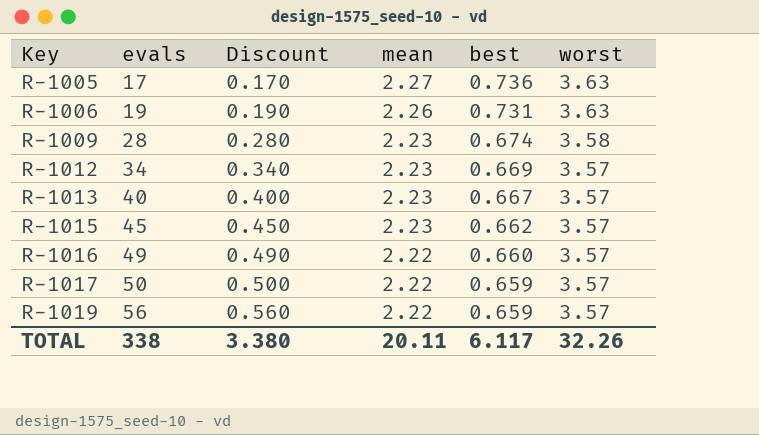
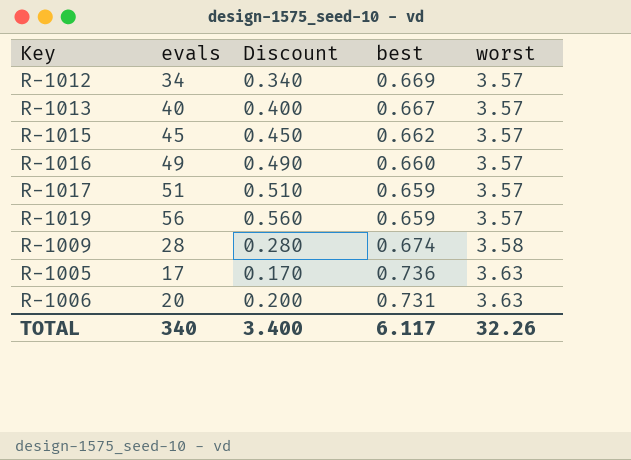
row order: Key ascending -> worst ascending
column mean | position: 4 -> none
R-1017 | evals: 50 -> 51
R-1017 | Discount: 0.500 -> 0.510
R-1006 | evals: 19 -> 20
R-1006 | Discount: 0.190 -> 0.200
TOTAL | evals: 338 -> 340
TOTAL | Discount: 3.380 -> 3.400

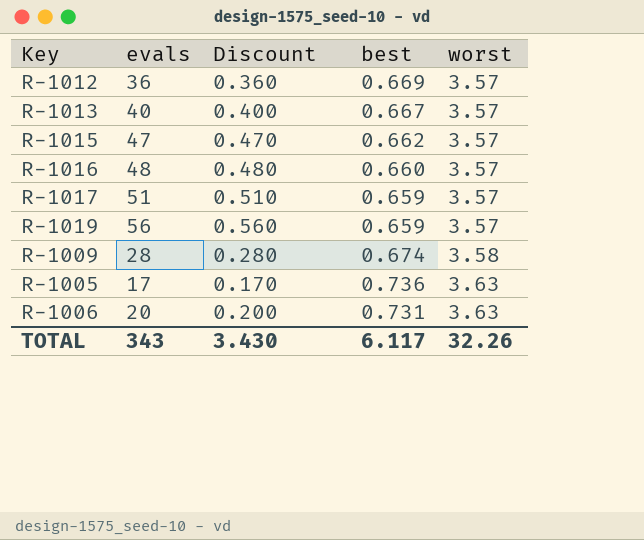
R-1012 | evals: 34 -> 36
R-1012 | Discount: 0.340 -> 0.360
R-1015 | evals: 45 -> 47
R-1015 | Discount: 0.450 -> 0.470
R-1016 | evals: 49 -> 48
R-1016 | Discount: 0.490 -> 0.480
TOTAL | evals: 340 -> 343
TOTAL | Discount: 3.400 -> 3.430

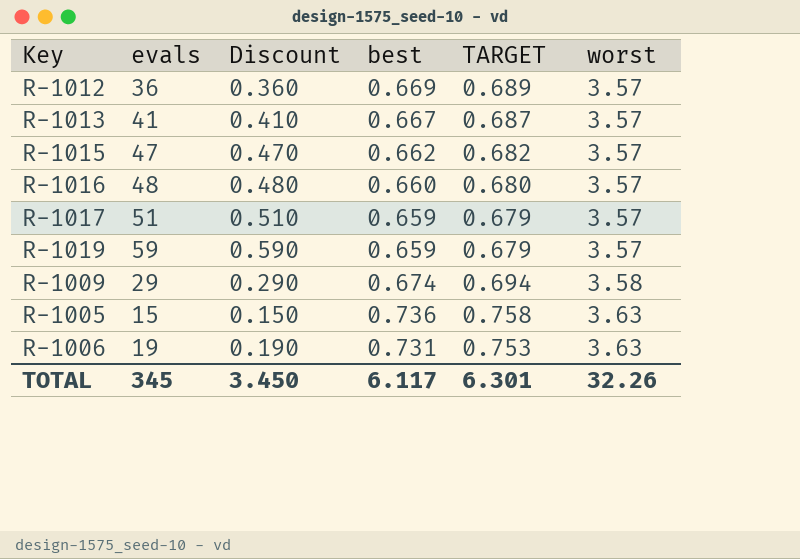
column TARGET | formula: none -> [best] * 1.03
R-1013 | evals: 40 -> 41
R-1013 | Discount: 0.400 -> 0.410
R-1019 | evals: 56 -> 59
R-1019 | Discount: 0.560 -> 0.590
R-1009 | evals: 28 -> 29
R-1009 | Discount: 0.280 -> 0.290
R-1005 | evals: 17 -> 15
R-1005 | Discount: 0.170 -> 0.150
R-1006 | evals: 20 -> 19
R-1006 | Discount: 0.200 -> 0.190
TOTAL | evals: 343 -> 345
TOTAL | Discount: 3.430 -> 3.450

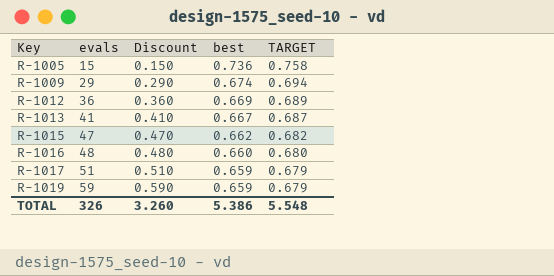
row order: worst ascending -> Key ascending
column worst | position: 6 -> none
row R-1006: 19 | 0.190 | 0.731 | 0.753 | 3.63 -> none
TOTAL | evals: 345 -> 326
TOTAL | Discount: 3.450 -> 3.260
TOTAL | best: 6.117 -> 5.386
TOTAL | TARGET: 6.301 -> 5.548

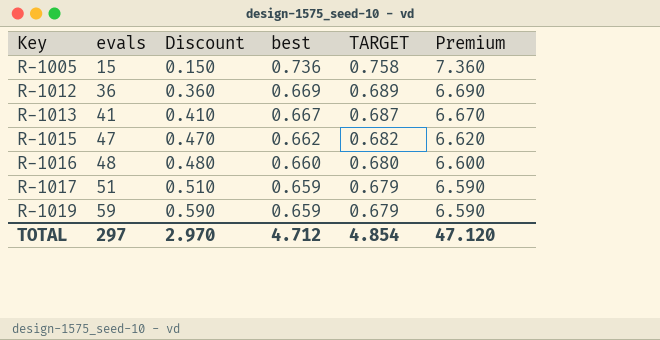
column Premium | formula: none -> [best] * 10
row R-1009: 29 | 0.290 | 0.674 | 0.694 -> none
TOTAL | evals: 326 -> 297
TOTAL | Discount: 3.260 -> 2.970
TOTAL | best: 5.386 -> 4.712
TOTAL | TARGET: 5.548 -> 4.854

